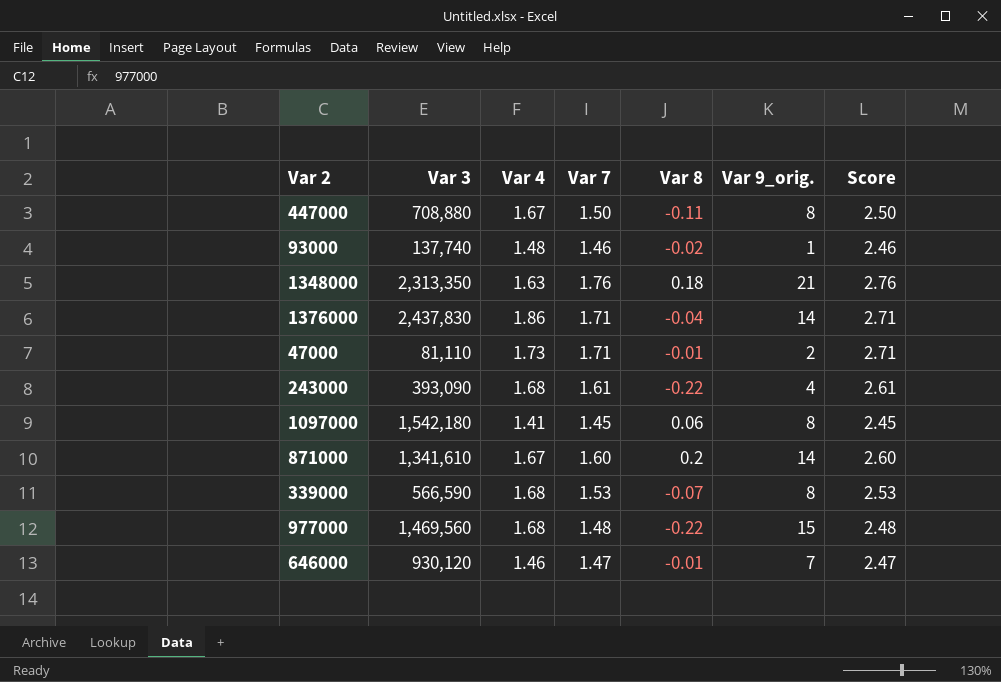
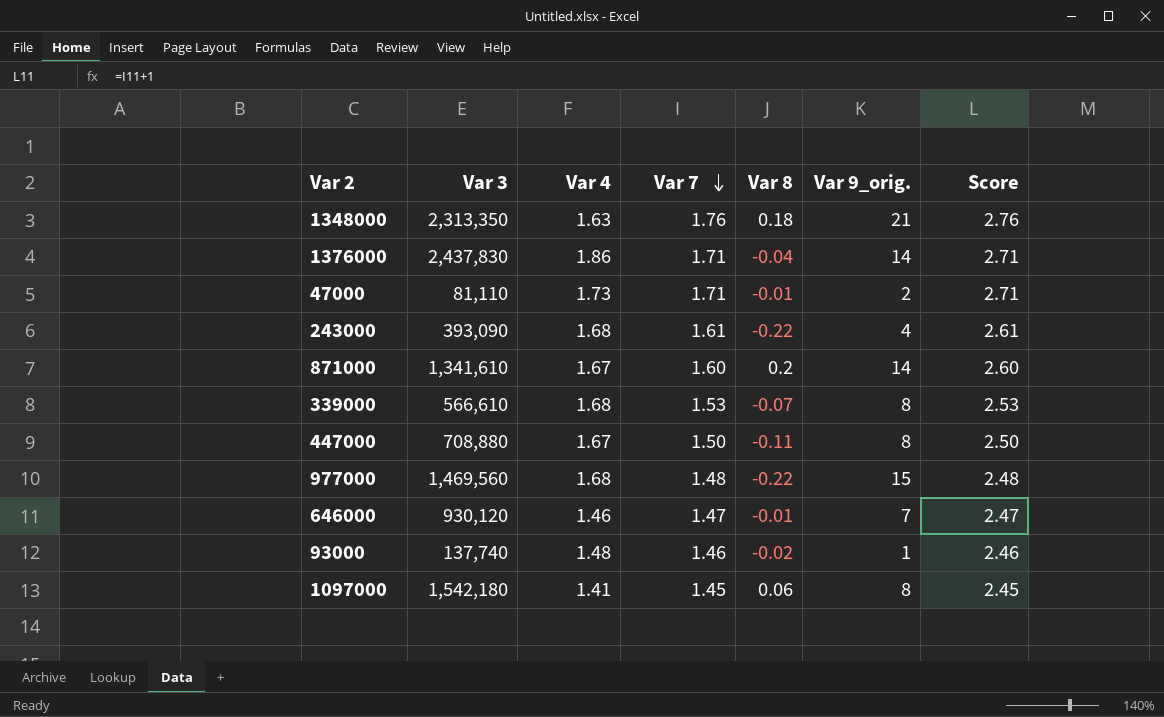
row order: none -> Var 7 descending
339000 | Var 3: 566,590 -> 566,610

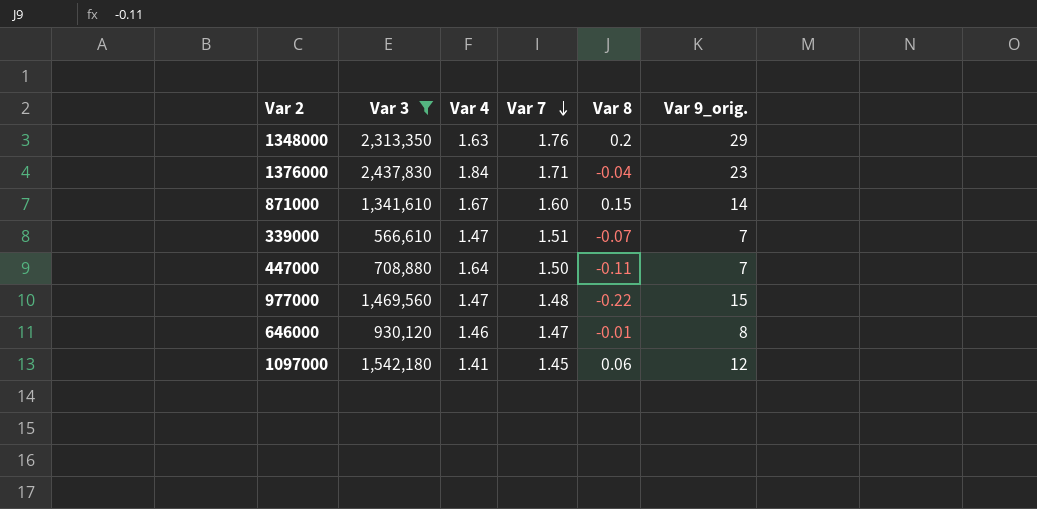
filter: none -> Var 3 >= 566,610
column Score | formula: [Var 7] + 1 -> none
1348000 | Var 8: 0.18 -> 0.2
1348000 | Var 9_orig.: 21 -> 29
1376000 | Var 4: 1.86 -> 1.84
1376000 | Var 9_orig.: 14 -> 23
871000 | Var 8: 0.2 -> 0.15
339000 | Var 4: 1.68 -> 1.47
339000 | Var 7: 1.53 -> 1.51
339000 | Var 9_orig.: 8 -> 7
447000 | Var 4: 1.67 -> 1.64
447000 | Var 9_orig.: 8 -> 7
977000 | Var 4: 1.68 -> 1.47
646000 | Var 9_orig.: 7 -> 8
1097000 | Var 9_orig.: 8 -> 12

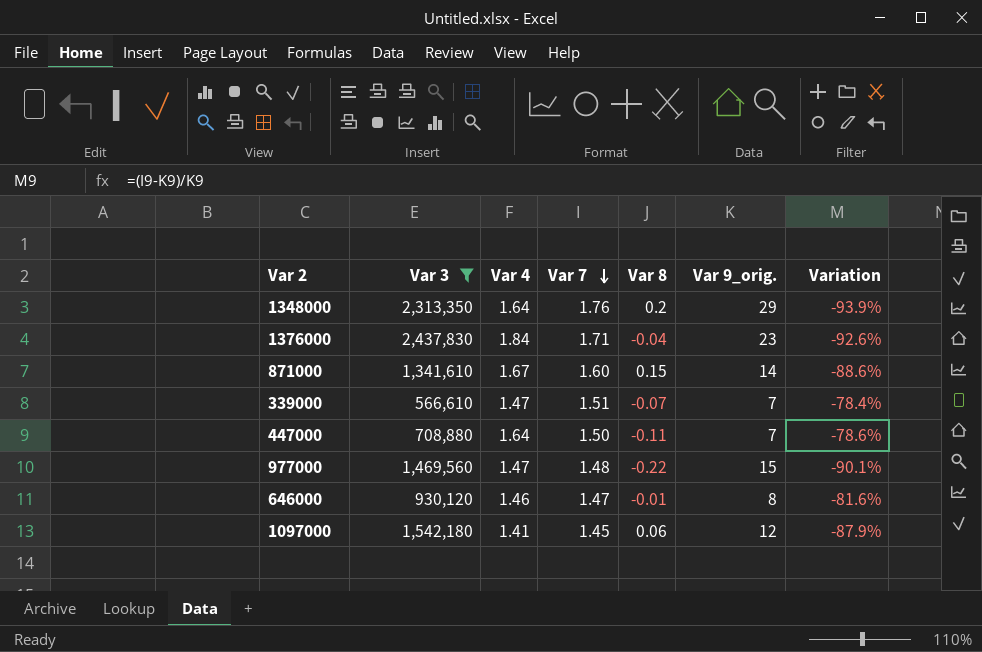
column Variation | formula: none -> ([Var 7] - [Var 9_orig.]) / [Var 9_orig.]
1348000 | Var 4: 1.63 -> 1.64

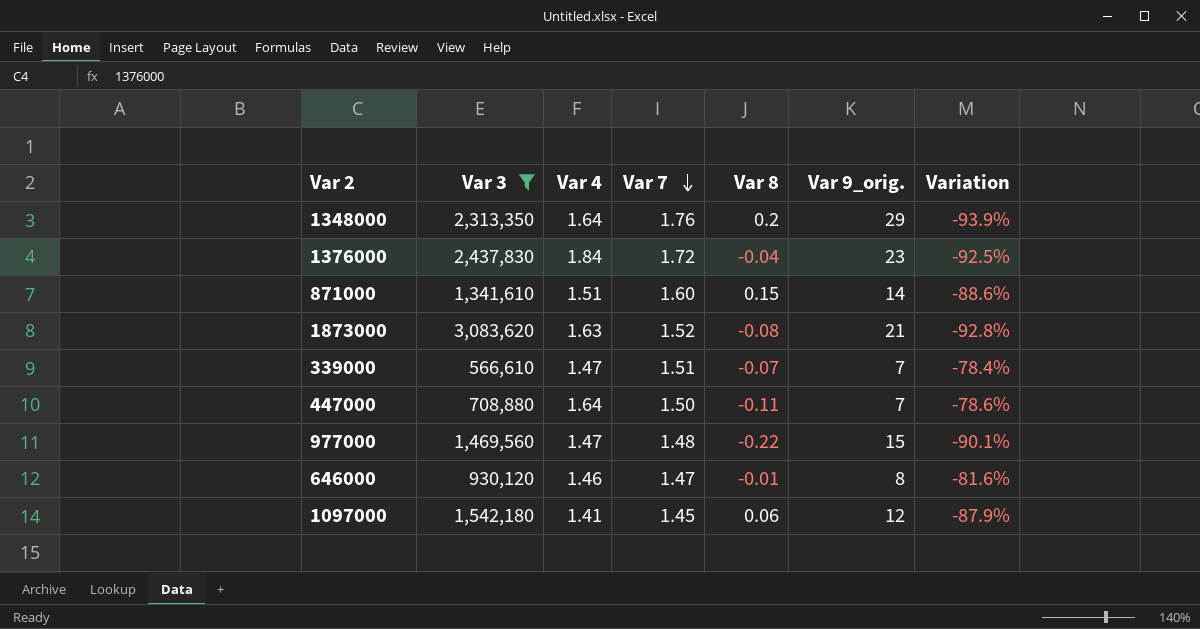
1376000 | Var 7: 1.71 -> 1.72
1376000 | Variation: -92.6% -> -92.5%
871000 | Var 4: 1.67 -> 1.51
row 1873000: none -> 3,083,620 | 1.63 | 1.52 | -0.08 | 21 | -92.8%

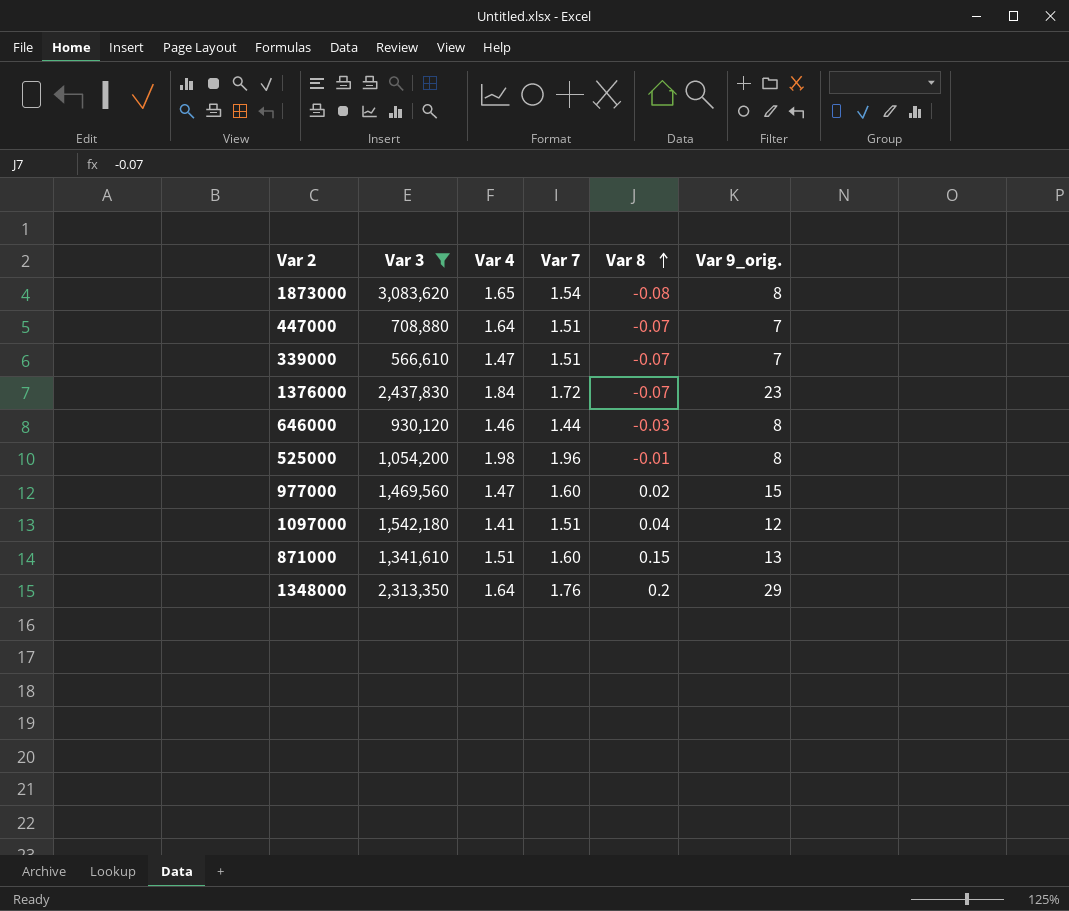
row order: Var 7 descending -> Var 8 ascending
column Variation | formula: ([Var 7] - [Var 9_orig.]) / [Var 9_orig.] -> none
1873000 | Var 4: 1.63 -> 1.65
1873000 | Var 7: 1.52 -> 1.54
1873000 | Var 9_orig.: 21 -> 8
447000 | Var 7: 1.50 -> 1.51
447000 | Var 8: -0.11 -> -0.07
1376000 | Var 8: -0.04 -> -0.07
646000 | Var 7: 1.47 -> 1.44
646000 | Var 8: -0.01 -> -0.03
row 525000: none -> 1,054,200 | 1.98 | 1.96 | -0.01 | 8
977000 | Var 7: 1.48 -> 1.60
977000 | Var 8: -0.22 -> 0.02
1097000 | Var 7: 1.45 -> 1.51
1097000 | Var 8: 0.06 -> 0.04
871000 | Var 9_orig.: 14 -> 13

